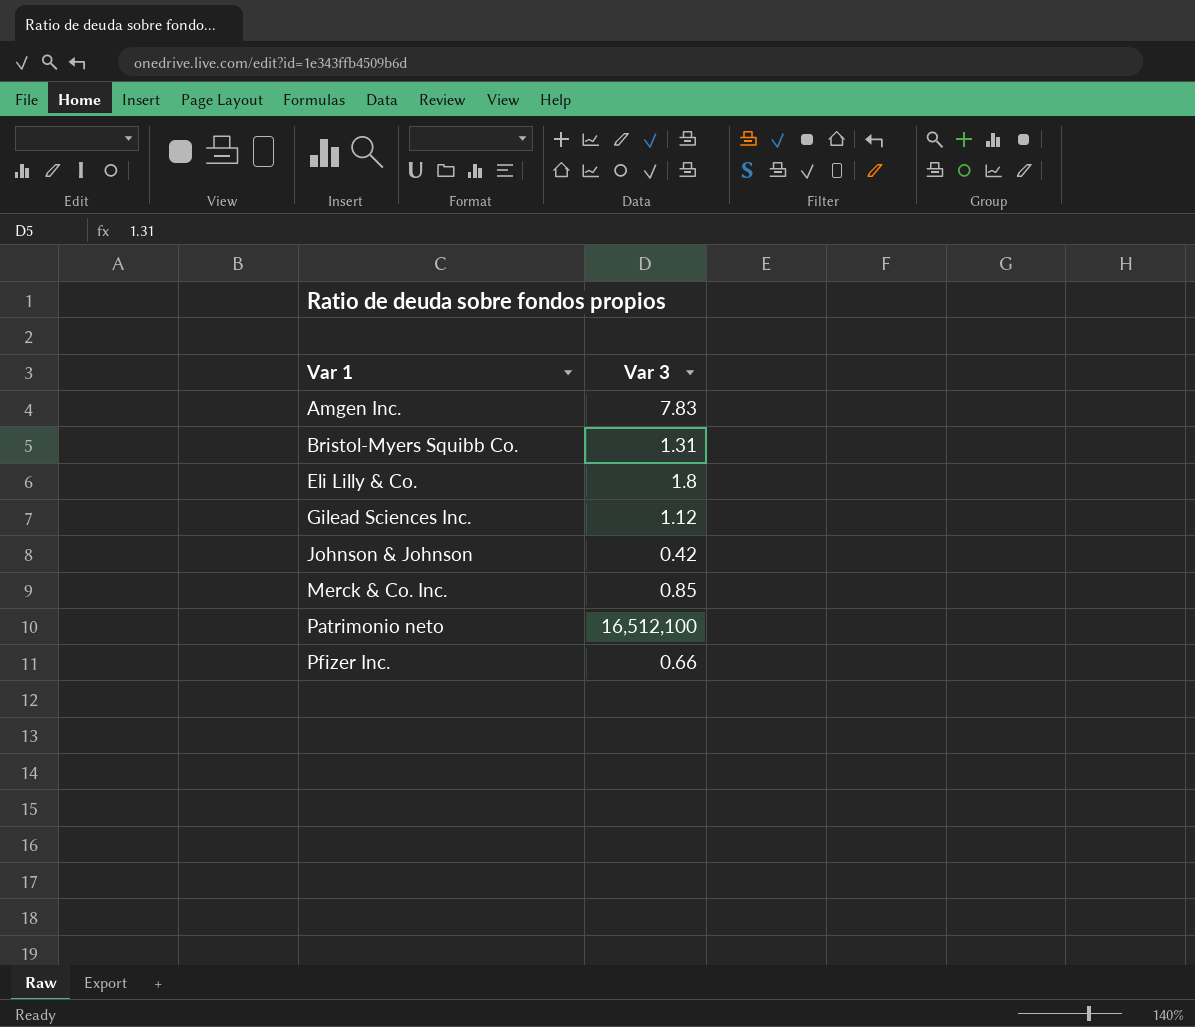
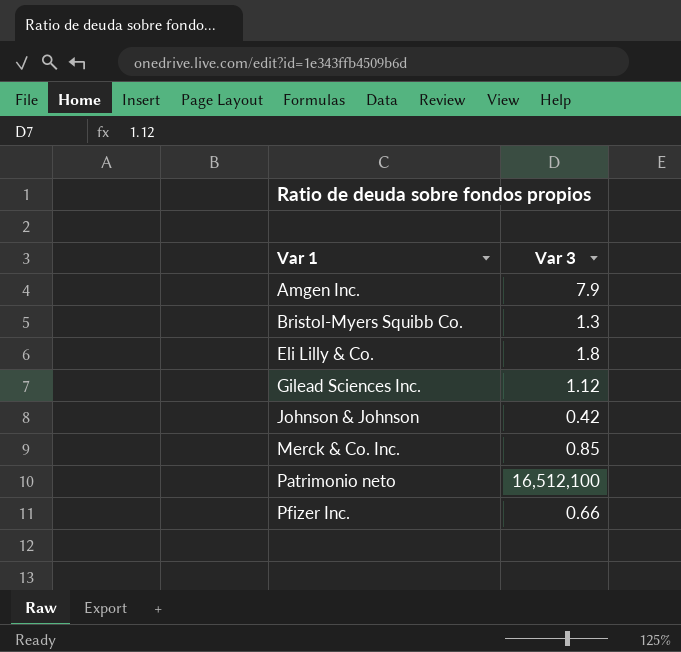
Amgen Inc. | Var 3: 7.83 -> 7.9
Bristol-Myers Squibb Co. | Var 3: 1.31 -> 1.3

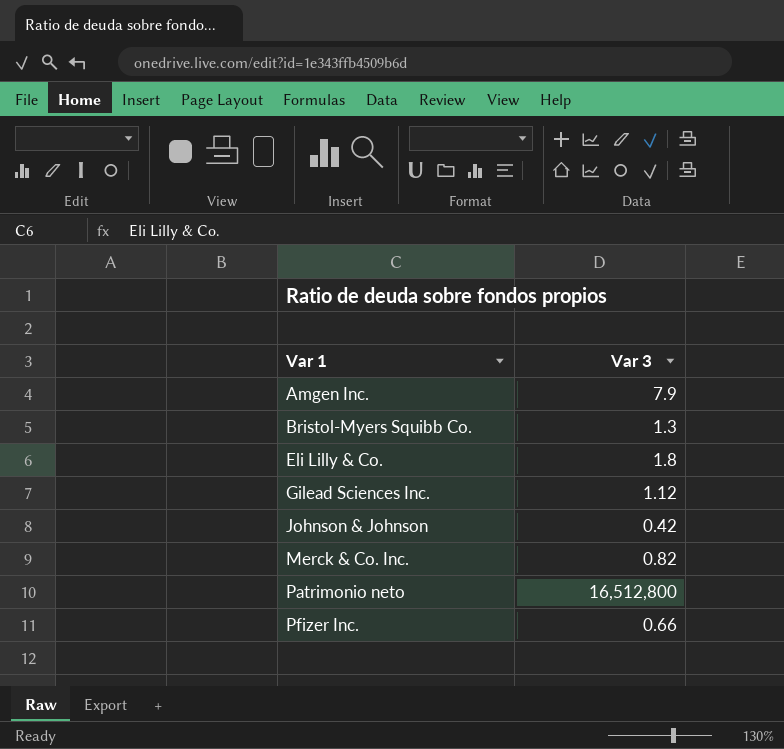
Merck & Co. Inc. | Var 3: 0.85 -> 0.82
Patrimonio neto | Var 3: 16,512,100 -> 16,512,800

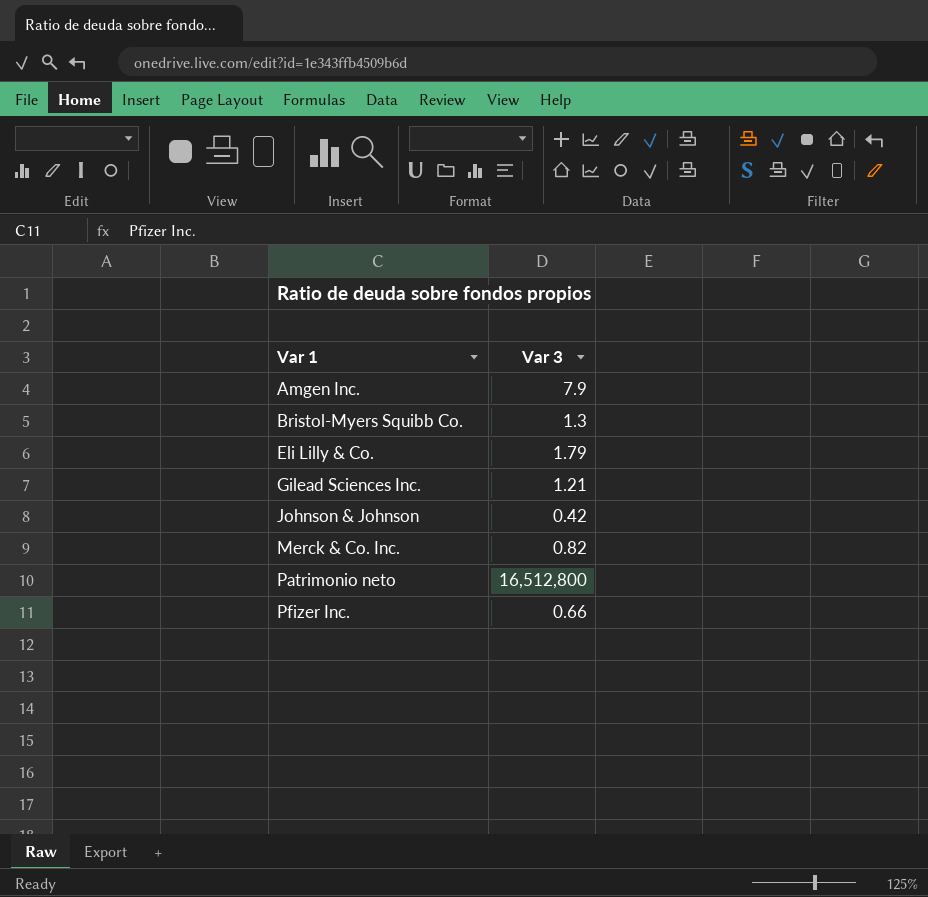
Eli Lilly & Co. | Var 3: 1.8 -> 1.79
Gilead Sciences Inc. | Var 3: 1.12 -> 1.21

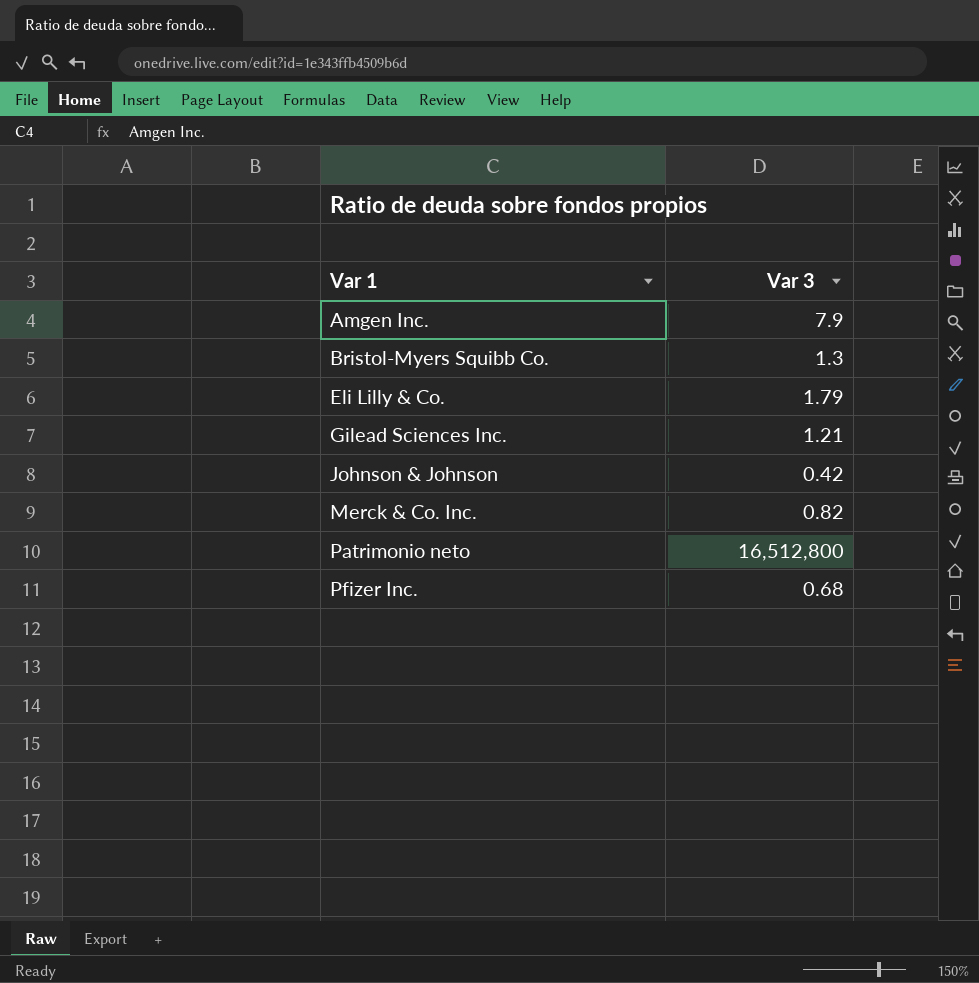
Pfizer Inc. | Var 3: 0.66 -> 0.68

